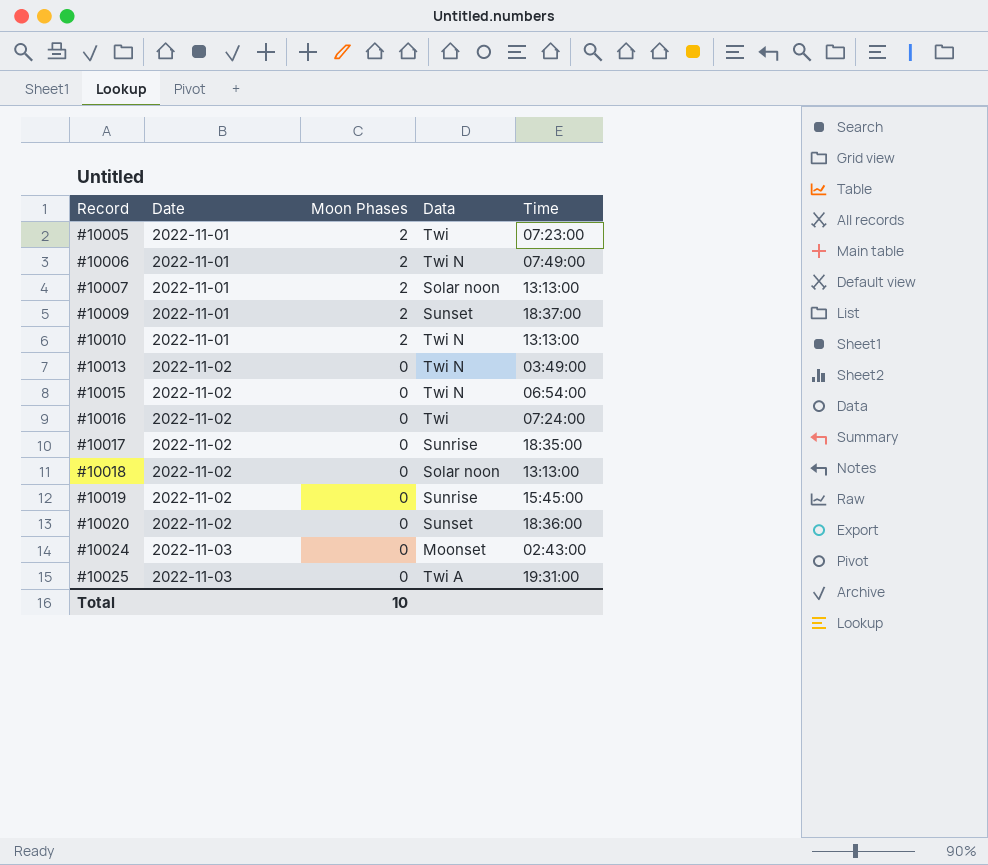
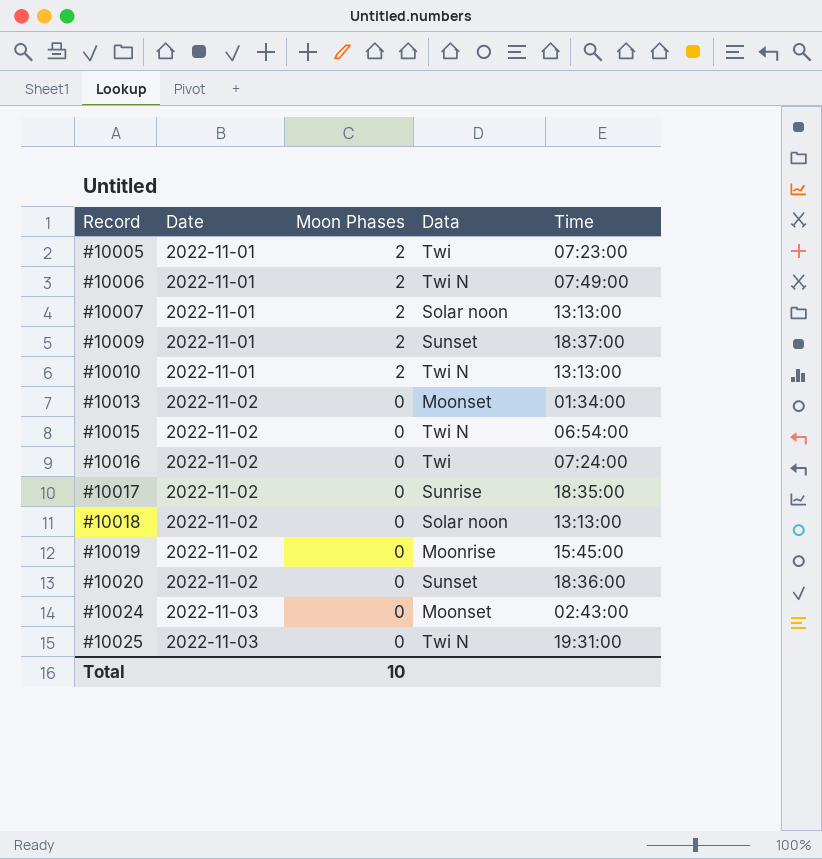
#10013 | Data: Twi N -> Moonset
#10013 | Time: 03:49:00 -> 01:34:00
#10019 | Data: Sunrise -> Moonrise
#10025 | Data: Twi A -> Twi N

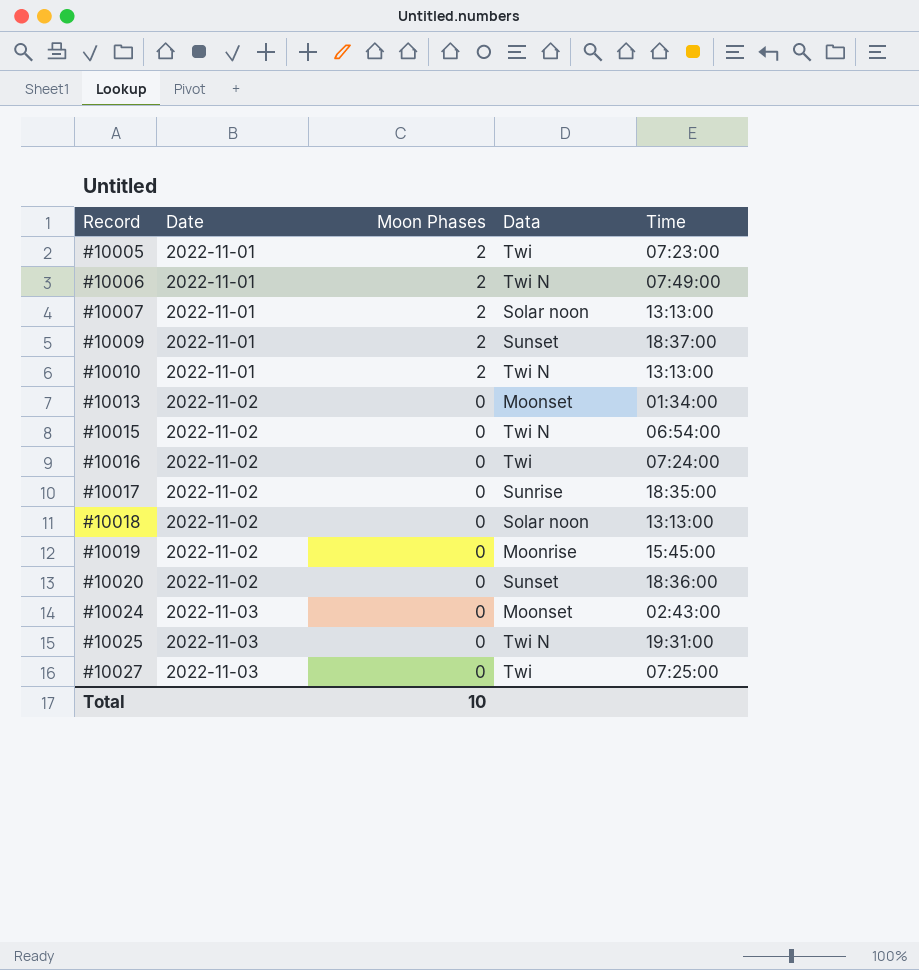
row #10027: none -> 2022-11-03 | 0 | Twi | 07:25:00

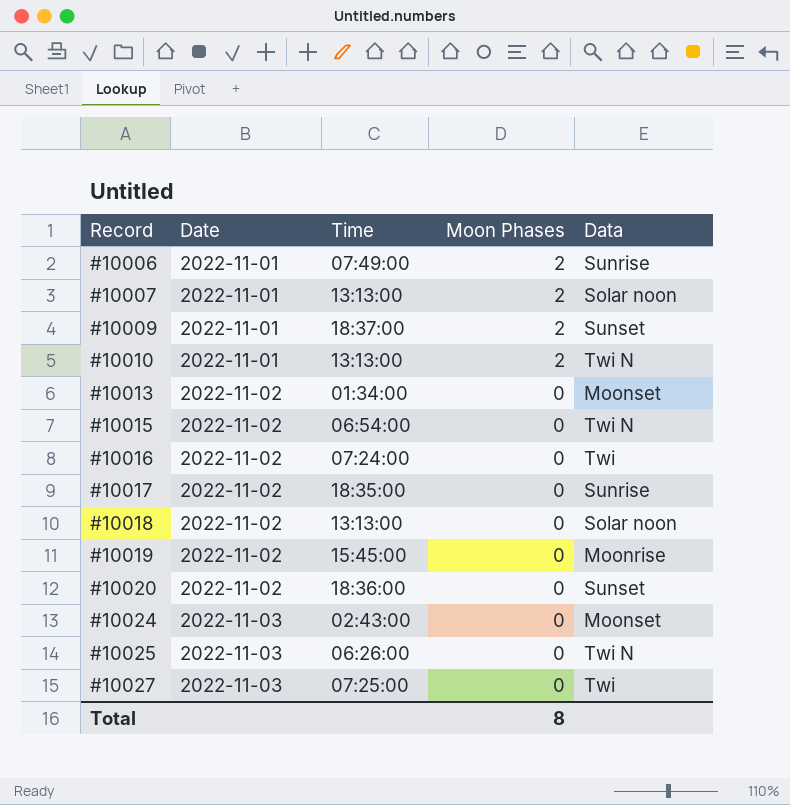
column Time | position: 5 -> 3
row #10005: 2022-11-01 | 2 | Twi | 07:23:00 -> none
#10006 | Data: Twi N -> Sunrise
#10025 | Time: 19:31:00 -> 06:26:00
Total | Moon Phases: 10 -> 8

